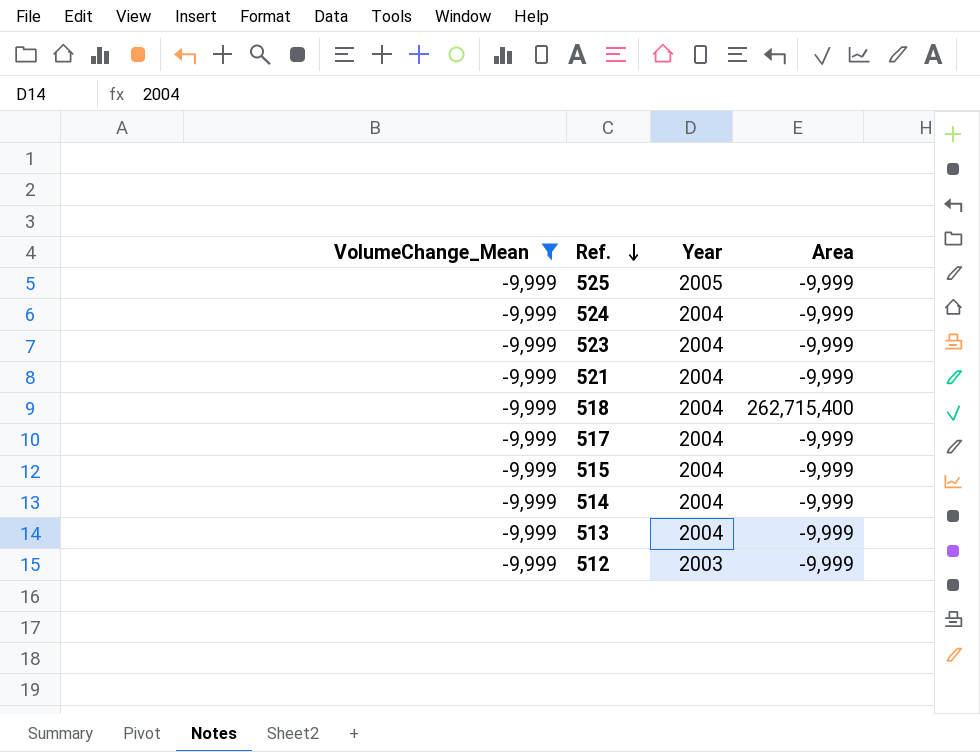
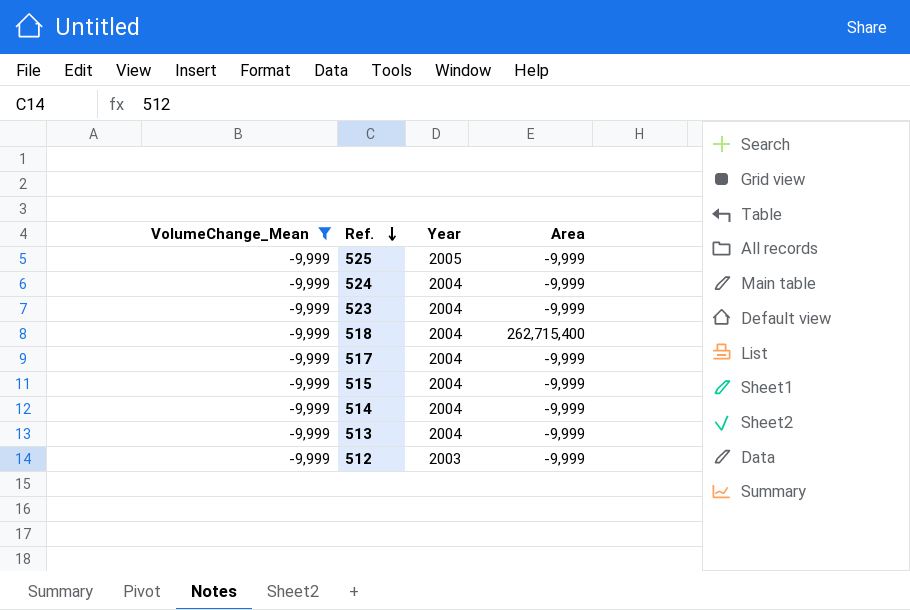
row 521: -9,999 | 2004 | -9,999 -> none

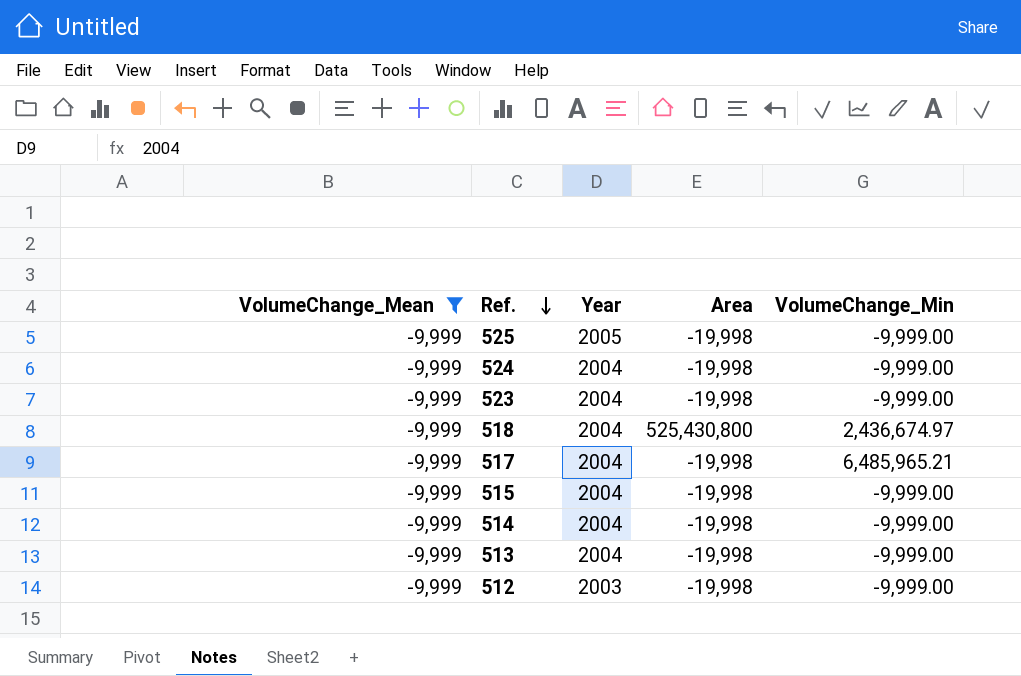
column VolumeChange_Min | position: none -> 5
525 | Area: -9,999 -> -19,998
524 | Area: -9,999 -> -19,998
523 | Area: -9,999 -> -19,998
518 | Area: 262,715,400 -> 525,430,800
517 | Area: -9,999 -> -19,998
515 | Area: -9,999 -> -19,998
514 | Area: -9,999 -> -19,998
513 | Area: -9,999 -> -19,998
512 | Area: -9,999 -> -19,998

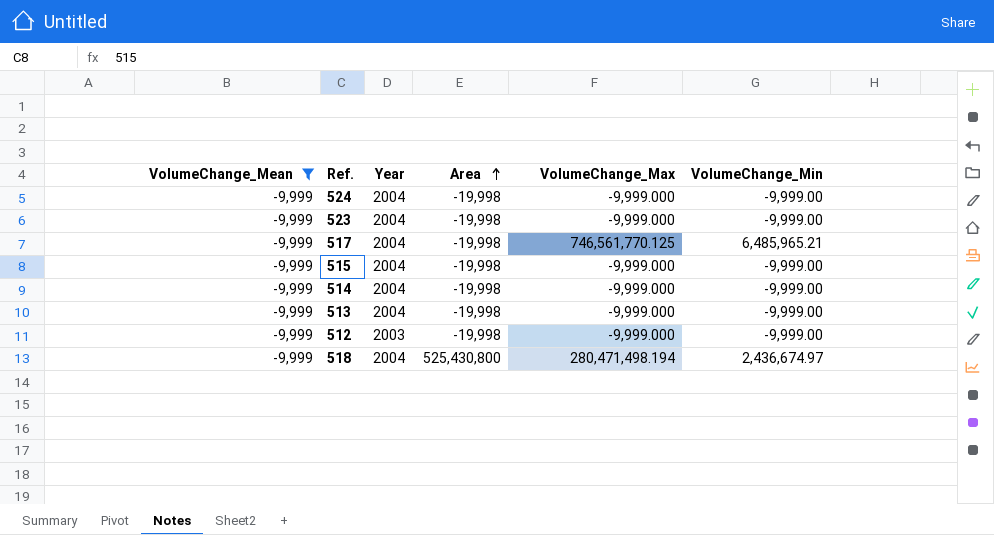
row order: Ref. descending -> Area ascending
column VolumeChange_Max | position: none -> 5
row 525: -9,999 | 2005 | -19,998 | -9,999.00 -> none

